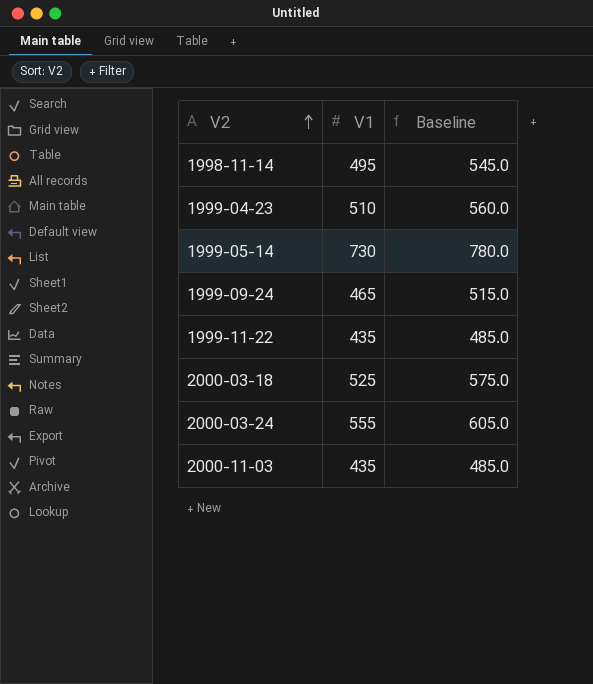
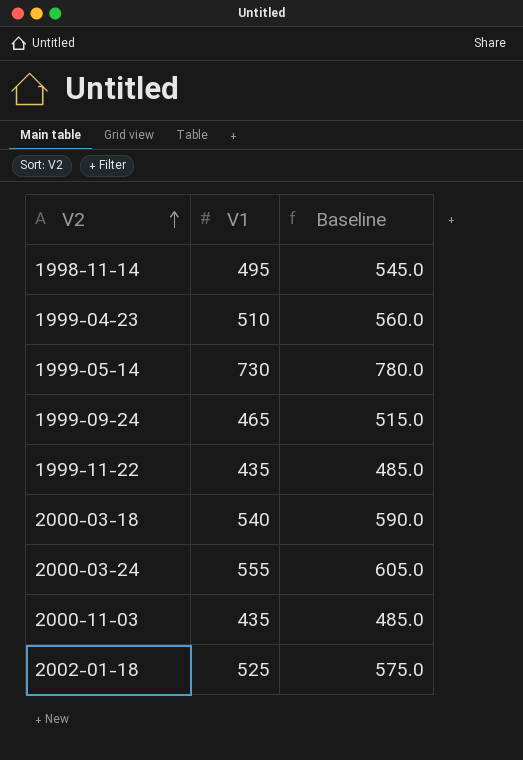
2000-03-18 | V1: 525 -> 540
2000-03-18 | Baseline: 575.0 -> 590.0
row 2002-01-18: none -> 525 | 575.0

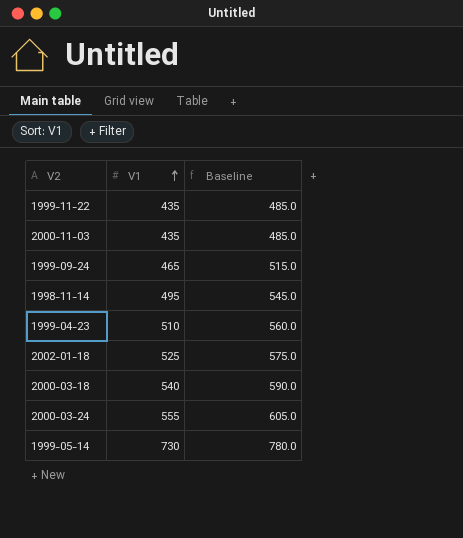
row order: V2 ascending -> V1 ascending

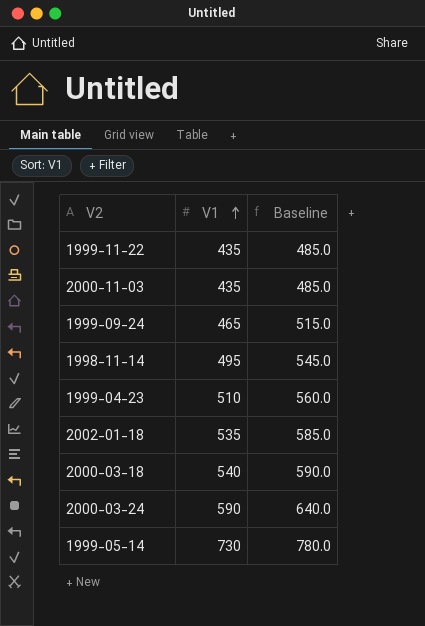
2002-01-18 | V1: 525 -> 535
2002-01-18 | Baseline: 575.0 -> 585.0
2000-03-24 | V1: 555 -> 590
2000-03-24 | Baseline: 605.0 -> 640.0

